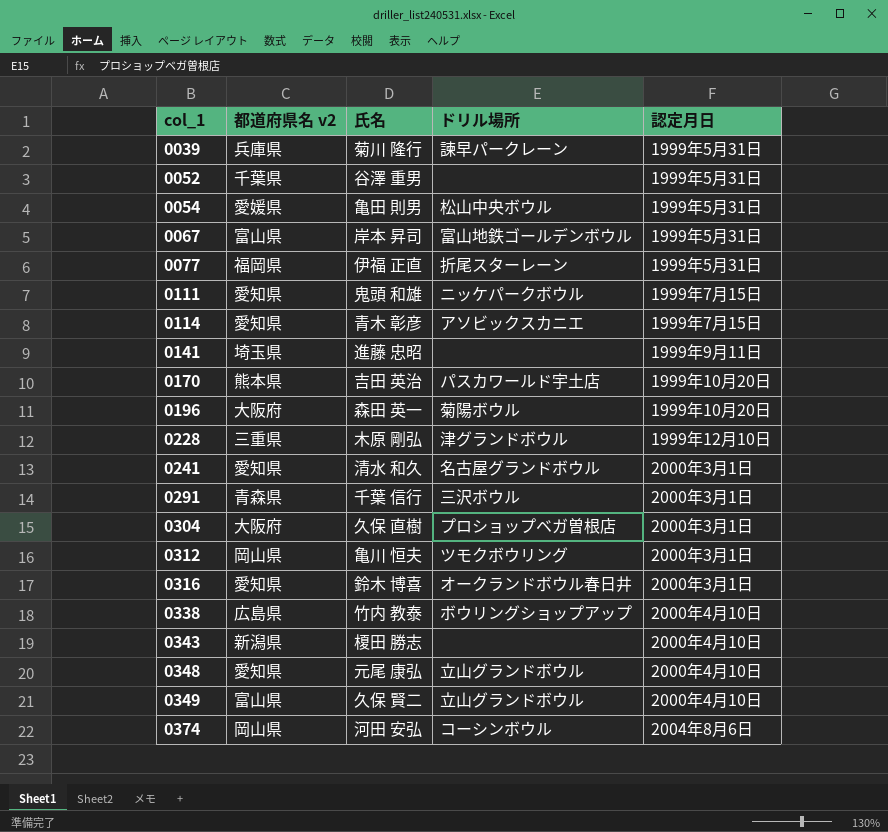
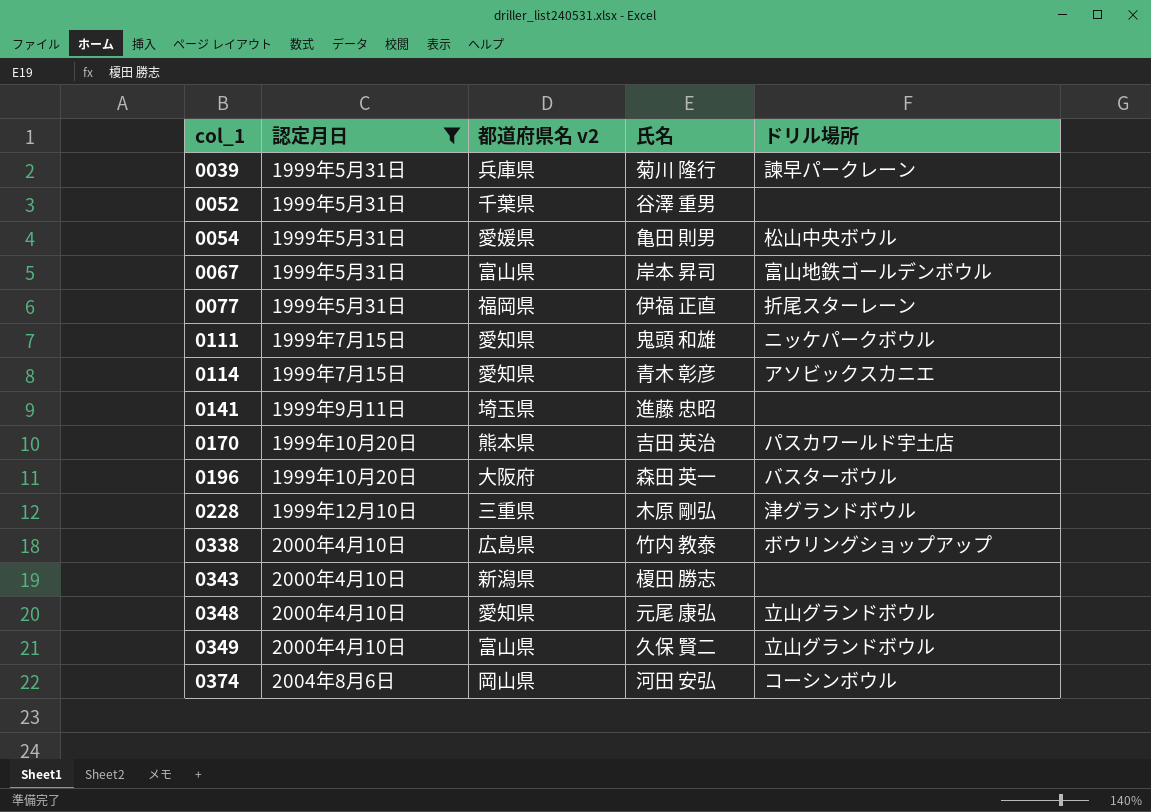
filter: none -> 認定月日 != 2000年3月1日
column 認定月日 | position: 5 -> 2
0196 | ドリル場所: 菊陽ボウル -> バスターボウル

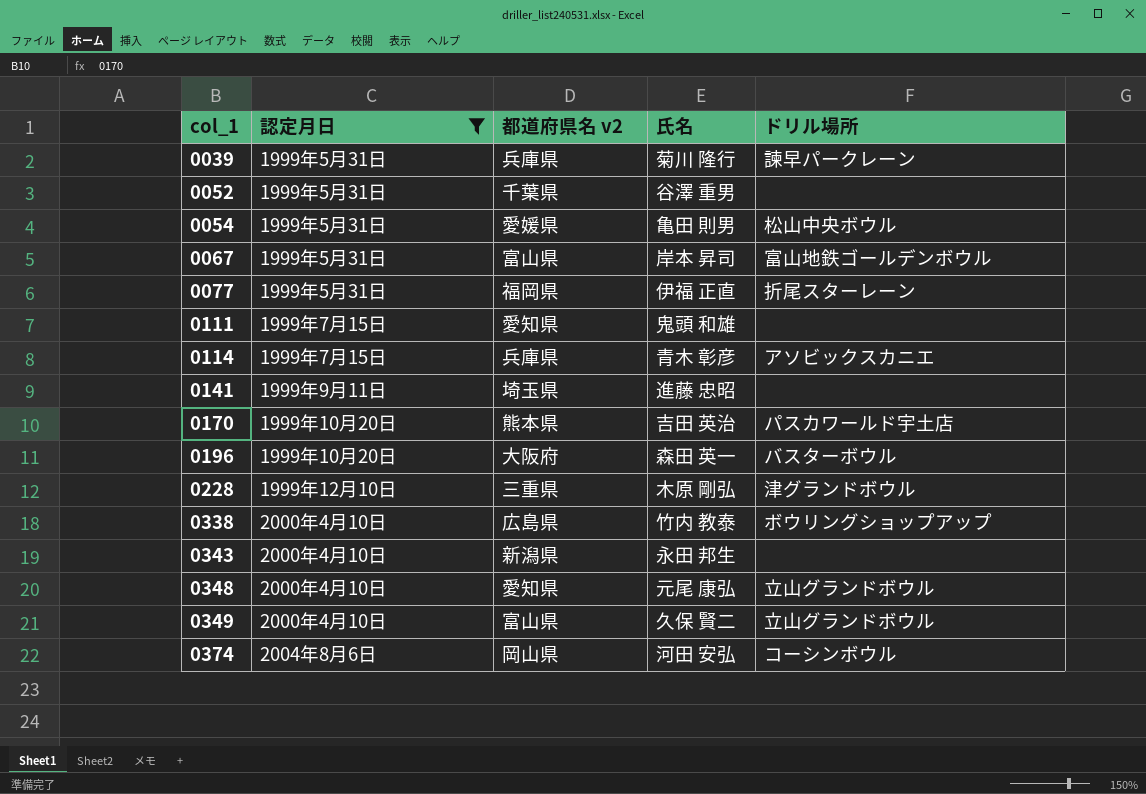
0111 | ドリル場所: ニッケパークボウル -> none
0114 | 都道府県名 v2: 愛知県 -> 兵庫県
0343 | 氏名: 榎田 勝志 -> 永田 邦生

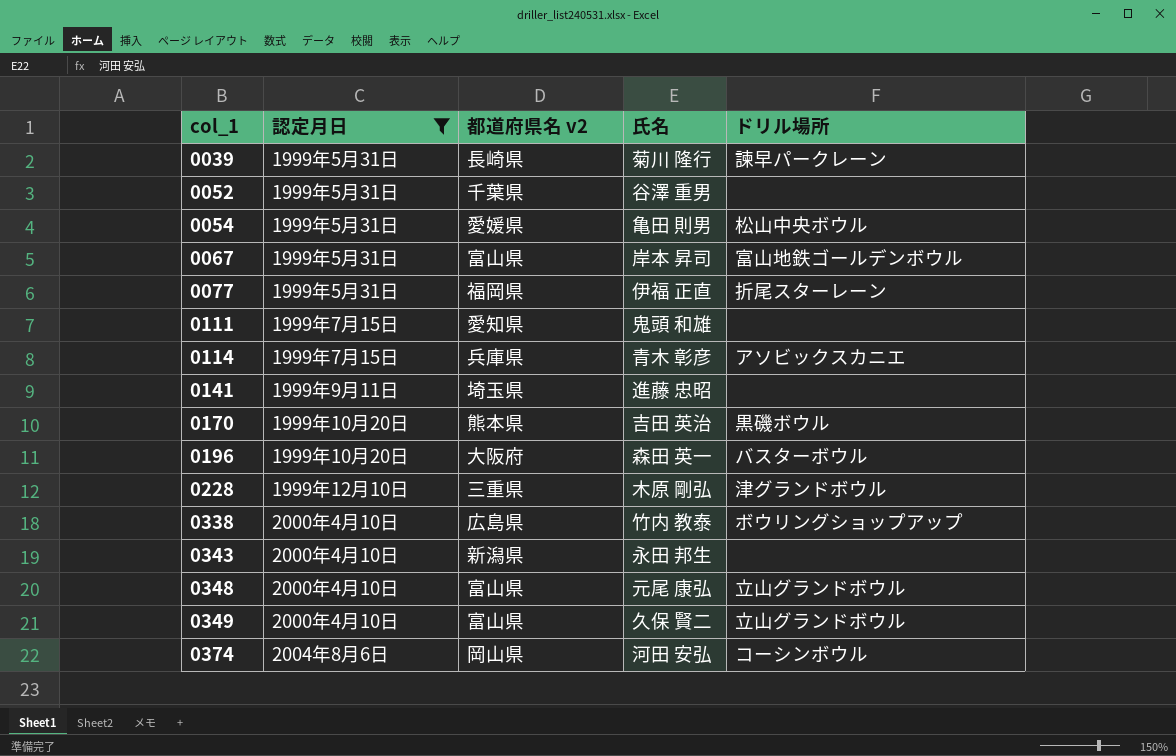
0039 | 都道府県名 v2: 兵庫県 -> 長崎県
0170 | ドリル場所: パスカワールド宇土店 -> 黒磯ボウル
0348 | 都道府県名 v2: 愛知県 -> 富山県

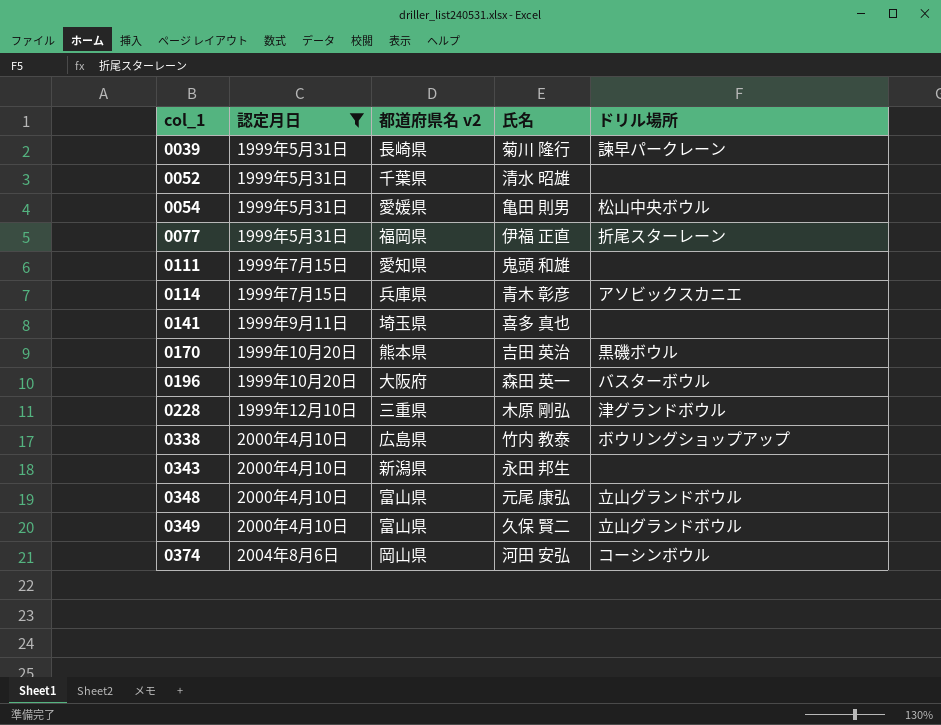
row 0067: 1999年5月31日 | 富山県 | 岸本 昇司 | 富山地鉄ゴールデンボウル -> none
0052 | 氏名: 谷澤 重男 -> 清水 昭雄
0141 | 氏名: 進藤 忠昭 -> 喜多 真也

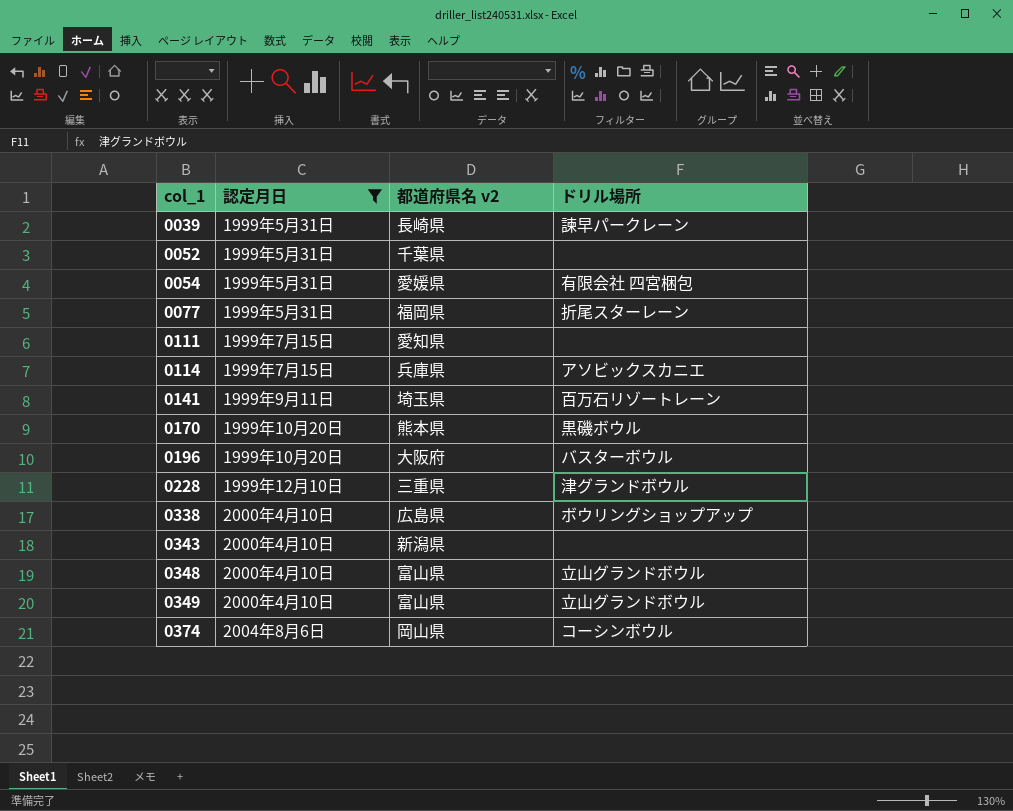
column 氏名 | position: 4 -> none
0054 | ドリル場所: 松山中央ボウル -> 有限会社 四宮梱包
0141 | ドリル場所: none -> 百万石リゾートレーン

